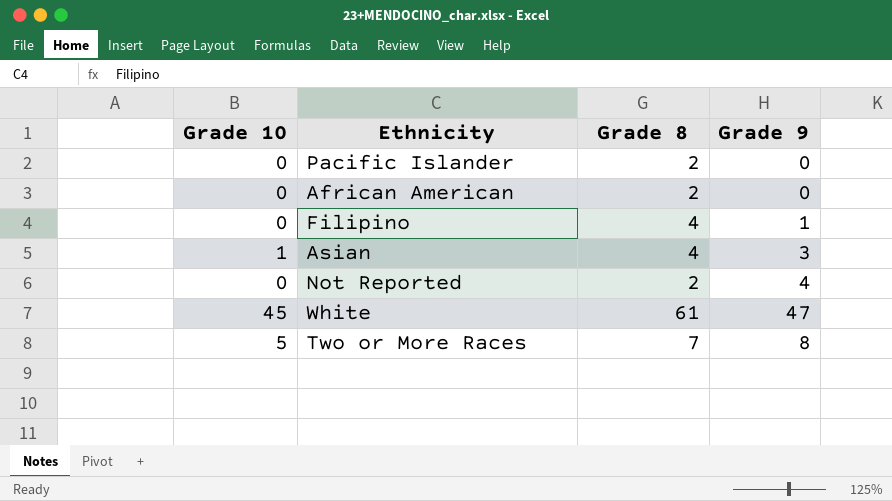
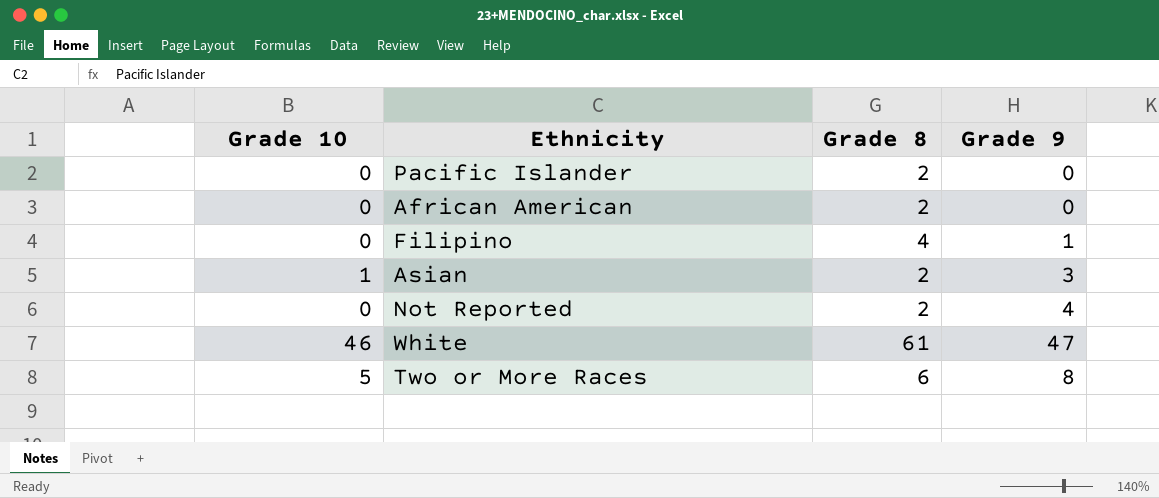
Asian | Grade 8: 4 -> 2
White | Grade 10: 45 -> 46
Two or More Races | Grade 8: 7 -> 6

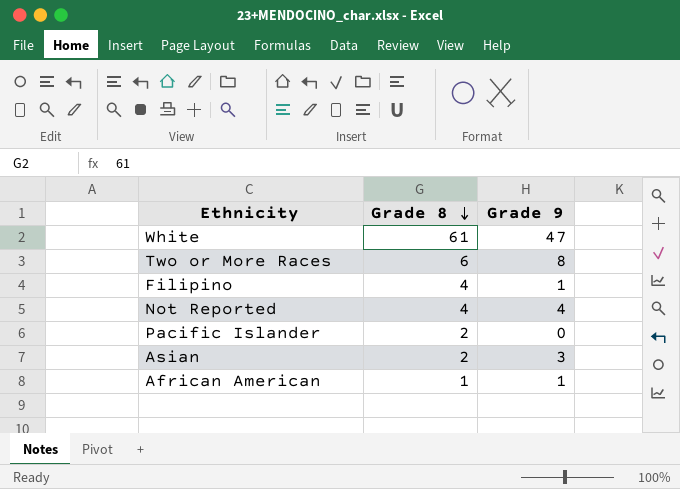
row order: none -> Grade 8 descending
column Grade 10 | position: 1 -> none
Not Reported | Grade 8: 2 -> 4
African American | Grade 8: 2 -> 1
African American | Grade 9: 0 -> 1

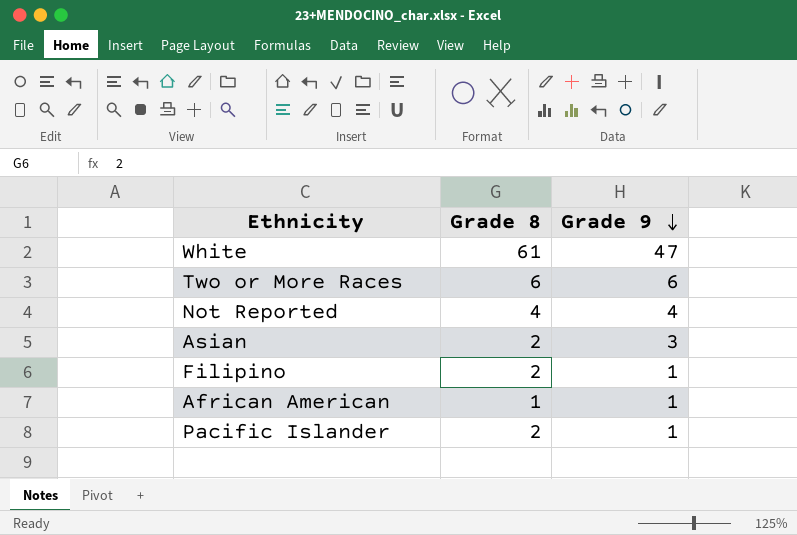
row order: Grade 8 descending -> Grade 9 descending
Two or More Races | Grade 9: 8 -> 6
Filipino | Grade 8: 4 -> 2
Pacific Islander | Grade 9: 0 -> 1

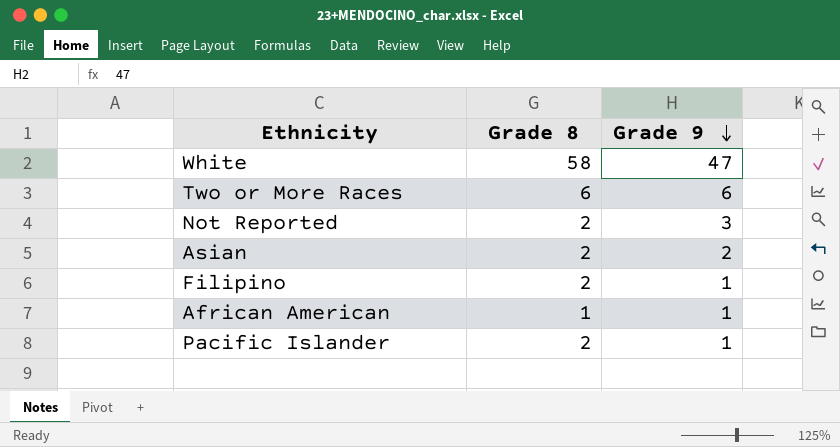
White | Grade 8: 61 -> 58
Not Reported | Grade 8: 4 -> 2
Not Reported | Grade 9: 4 -> 3
Asian | Grade 9: 3 -> 2

